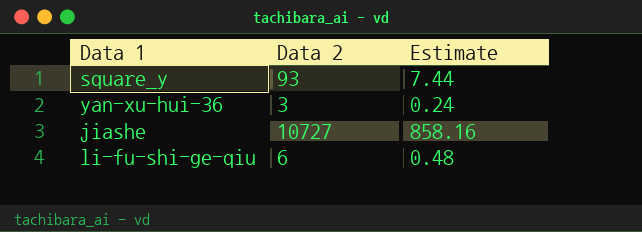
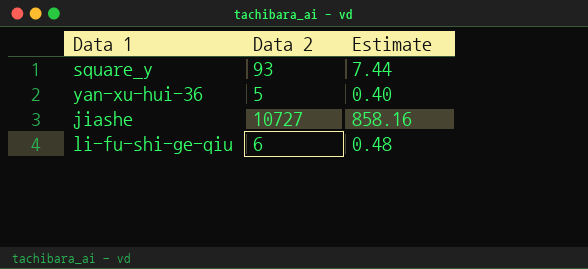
yan-xu-hui-36 | Data 2: 3 -> 5
yan-xu-hui-36 | Estimate: 0.24 -> 0.40

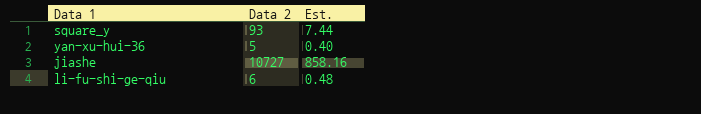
column name: Estimate -> Est.

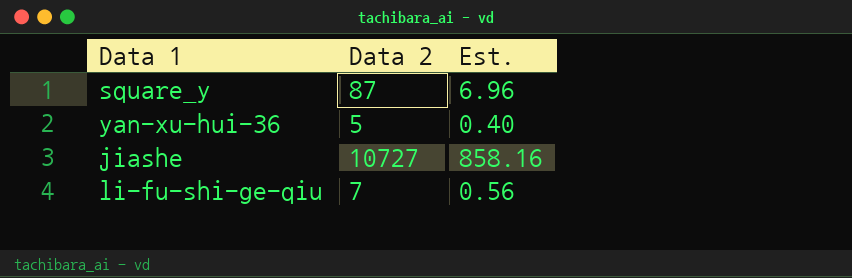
square_y | Data 2: 93 -> 87
square_y | Est.: 7.44 -> 6.96
li-fu-shi-ge-qiu | Data 2: 6 -> 7
li-fu-shi-ge-qiu | Est.: 0.48 -> 0.56

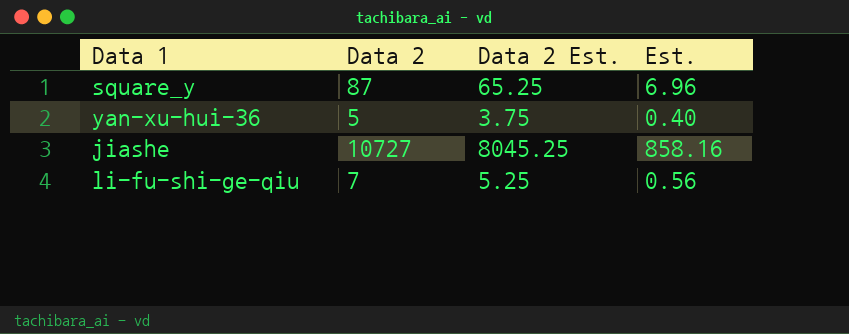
column Data 2 Est. | formula: none -> [Data 2] * 0.75

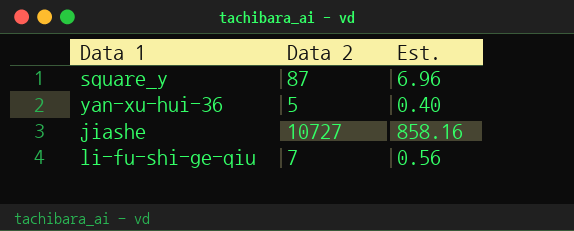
column Data 2 Est. | formula: [Data 2] * 0.75 -> none

